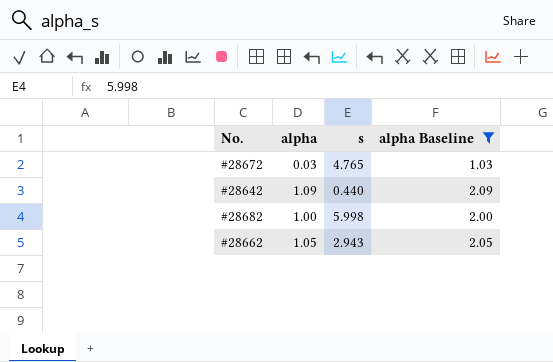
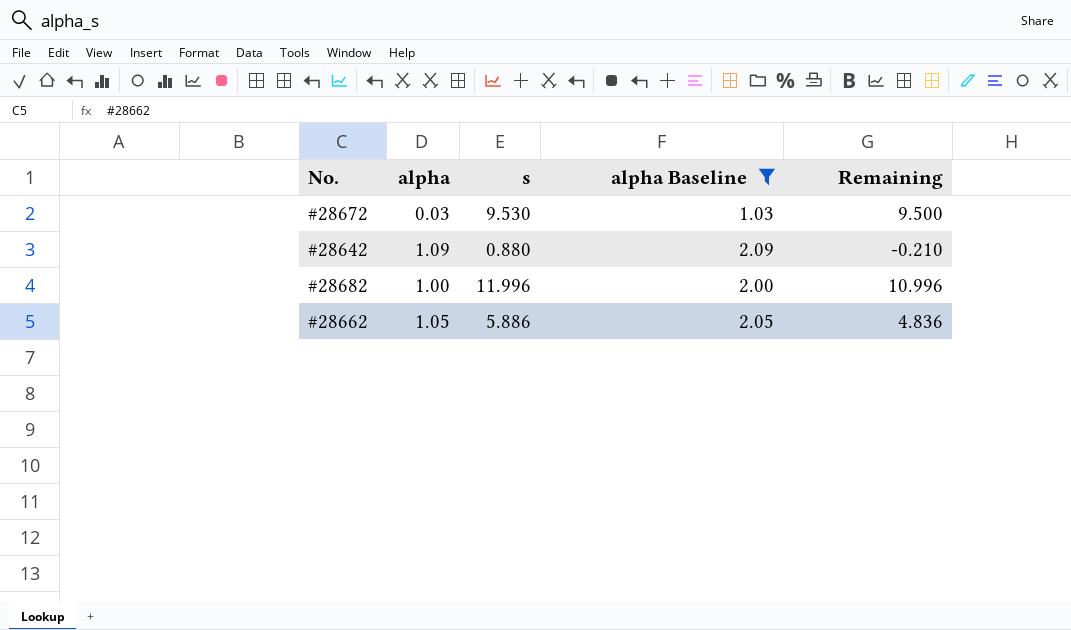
column Remaining | formula: none -> [s] - [alpha]
#28672 | s: 4.765 -> 9.530
#28642 | s: 0.440 -> 0.880
#28682 | s: 5.998 -> 11.996
#28662 | s: 2.943 -> 5.886

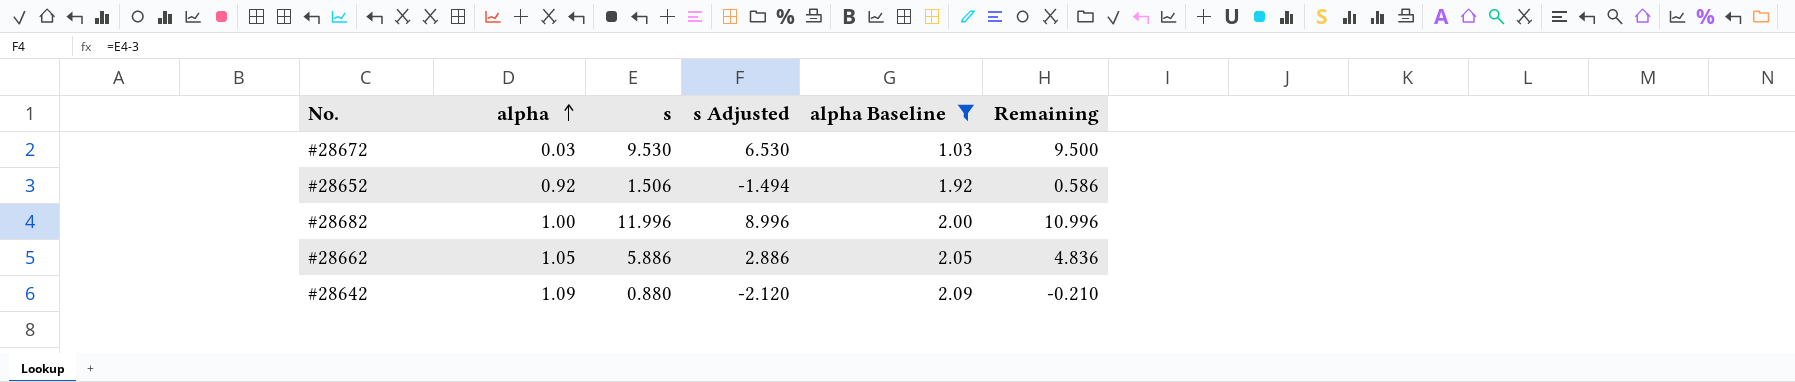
row order: none -> alpha ascending
column s Adjusted | formula: none -> [s] - 3
row #28652: none -> 0.92 | 1.506 | -1.494 | 1.92 | 0.586

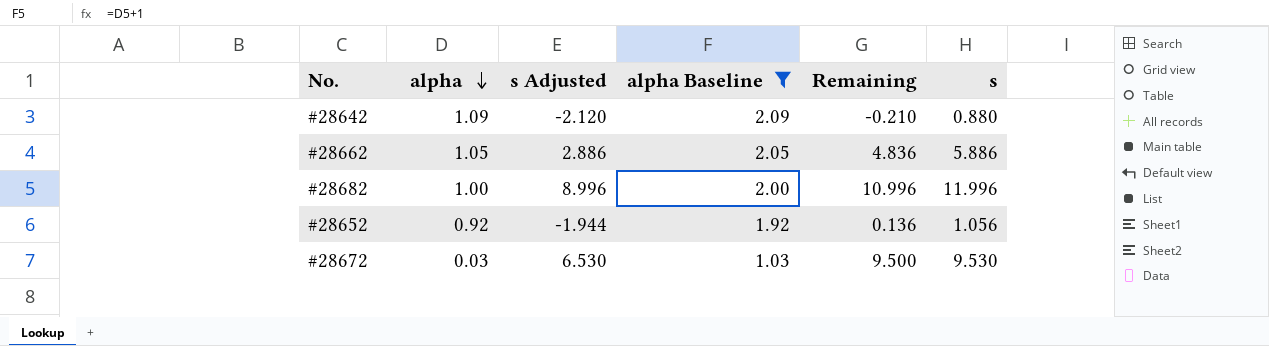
row order: alpha ascending -> alpha descending
column s | position: 3 -> 6
#28652 | s Adjusted: -1.494 -> -1.944
#28652 | Remaining: 0.586 -> 0.136
#28652 | s: 1.506 -> 1.056

